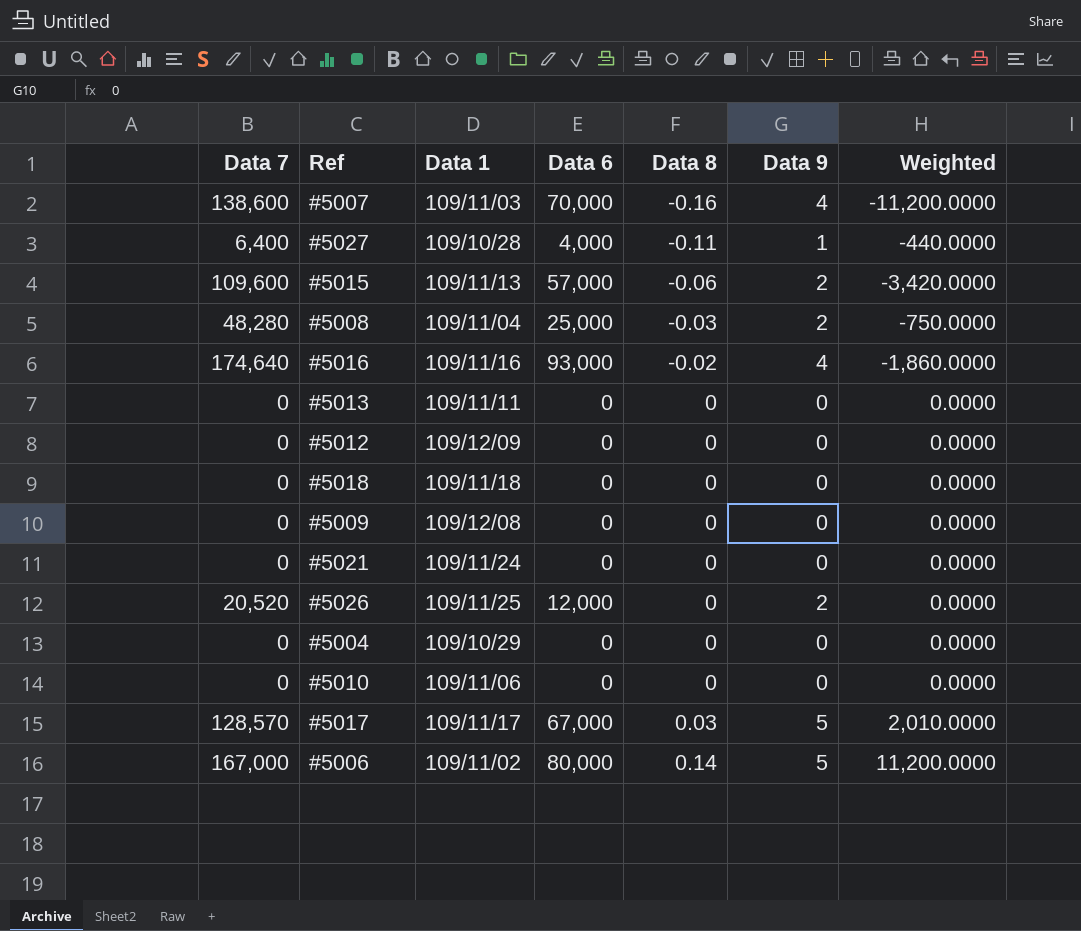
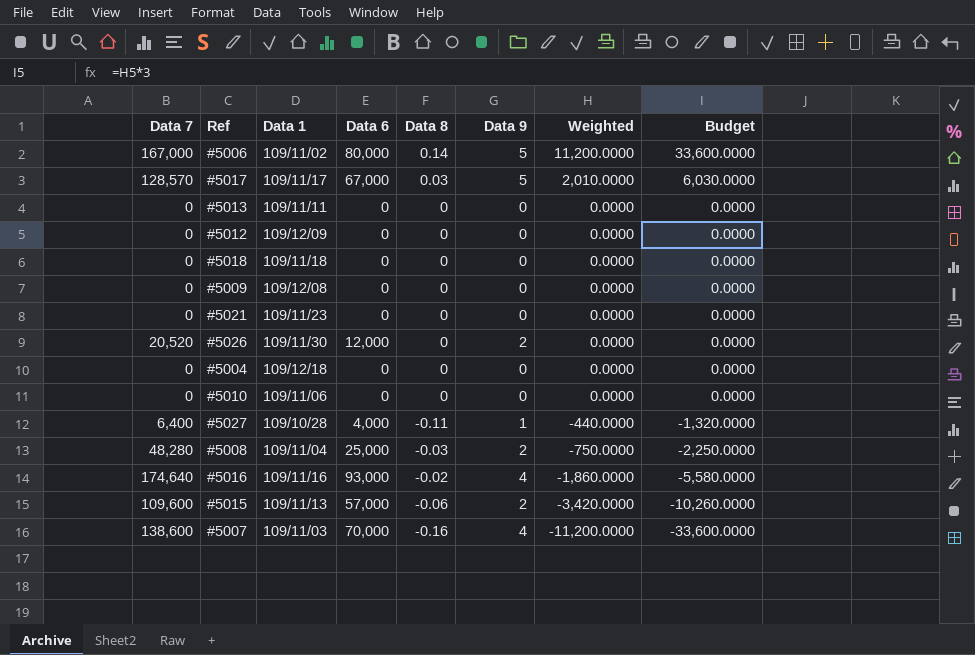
row order: Data 8 ascending -> Weighted descending
column Budget | formula: none -> [Weighted] * 3
#5021 | Data 1: 109/11/24 -> 109/11/23
#5026 | Data 1: 109/11/25 -> 109/11/30
#5004 | Data 1: 109/10/29 -> 109/12/18

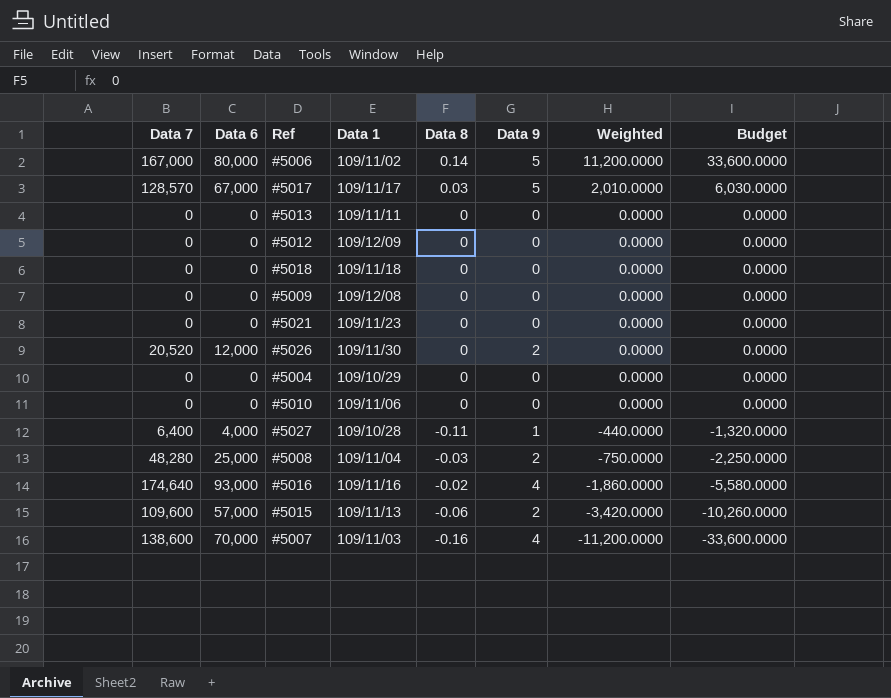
column Data 6 | position: 4 -> 2
#5004 | Data 1: 109/12/18 -> 109/10/29

